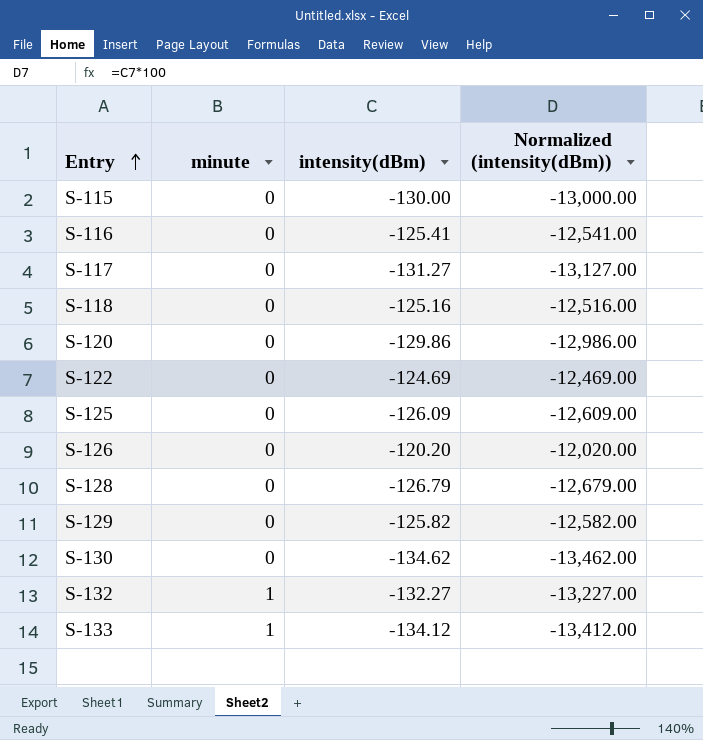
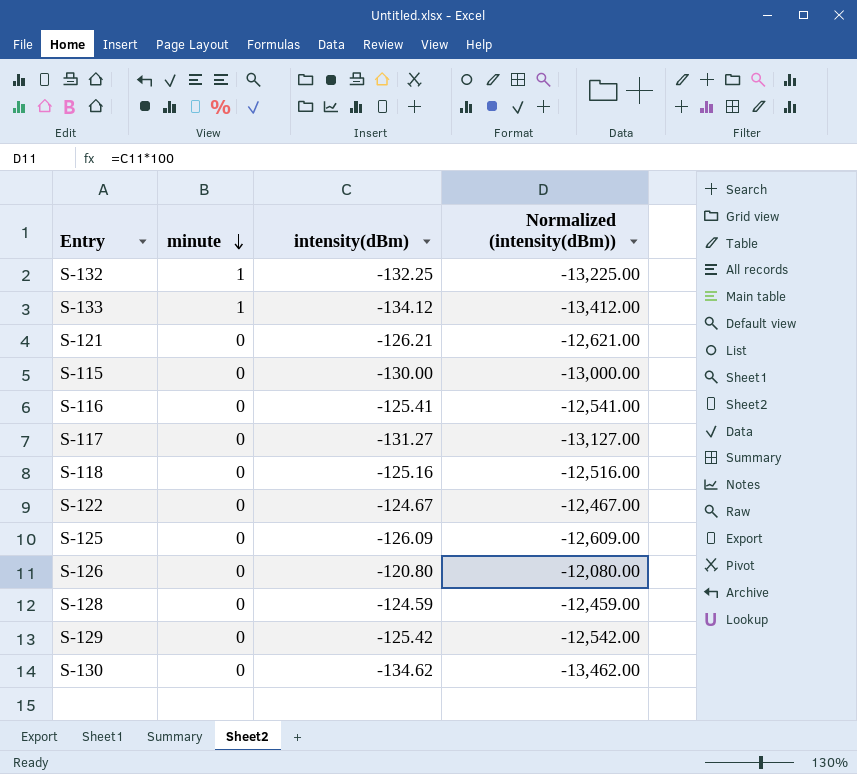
row order: Entry ascending -> minute descending
row S-120: 0 | -129.86 | -12,986.00 -> none
S-132 | intensity(dBm): -132.27 -> -132.25
S-132 | Normalized (intensity(dBm)): -13,227.00 -> -13,225.00
row S-121: none -> 0 | -126.21 | -12,621.00
S-122 | intensity(dBm): -124.69 -> -124.67
S-122 | Normalized (intensity(dBm)): -12,469.00 -> -12,467.00
S-126 | intensity(dBm): -120.20 -> -120.80
S-126 | Normalized (intensity(dBm)): -12,020.00 -> -12,080.00
S-128 | intensity(dBm): -126.79 -> -124.59
S-128 | Normalized (intensity(dBm)): -12,679.00 -> -12,459.00
S-129 | intensity(dBm): -125.82 -> -125.42
S-129 | Normalized (intensity(dBm)): -12,582.00 -> -12,542.00

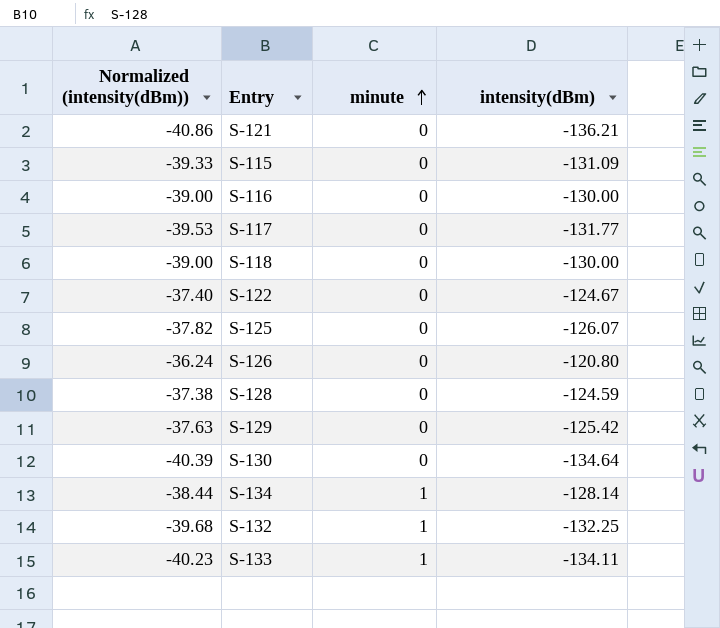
row order: minute descending -> minute ascending
column Normalized (intensity(dBm)) | formula: [intensity(dBm)] * 100 -> [intensity(dBm)] * 0.3
column Normalized (intensity(dBm)) | position: 4 -> 1
S-121 | intensity(dBm): -126.21 -> -136.21
S-115 | intensity(dBm): -130.00 -> -131.09
S-116 | intensity(dBm): -125.41 -> -130.00
S-117 | intensity(dBm): -131.27 -> -131.77
S-118 | intensity(dBm): -125.16 -> -130.00
S-125 | intensity(dBm): -126.09 -> -126.07
S-130 | intensity(dBm): -134.62 -> -134.64
row S-134: none -> -38.44 | 1 | -128.14
S-133 | intensity(dBm): -134.12 -> -134.11

